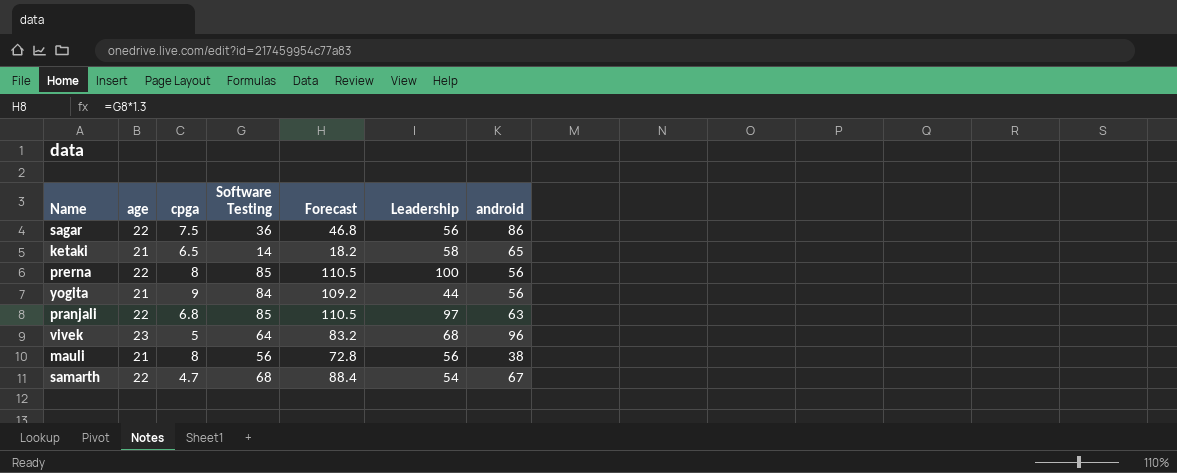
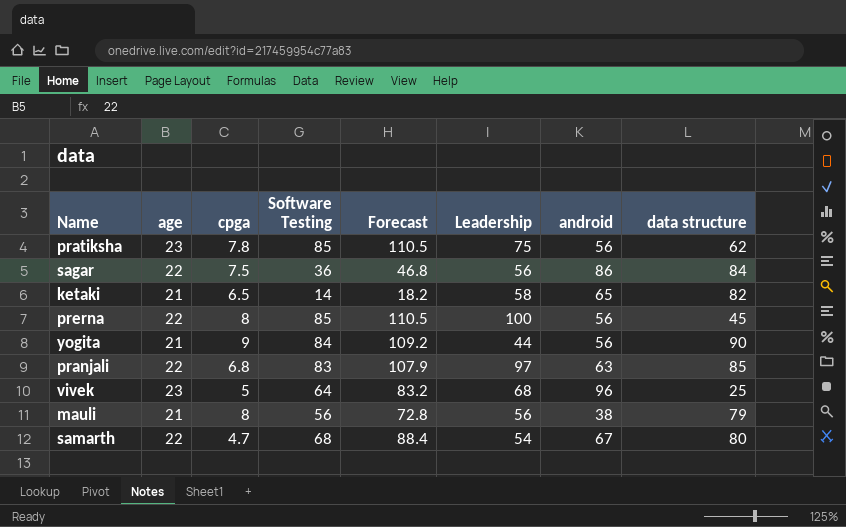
column data structure | position: none -> 8
row pratiksha: none -> 23 | 7.8 | 85 | 110.5 | 75 | 56 | 62
pranjali | Software Testing: 85 -> 83
pranjali | Forecast: 110.5 -> 107.9

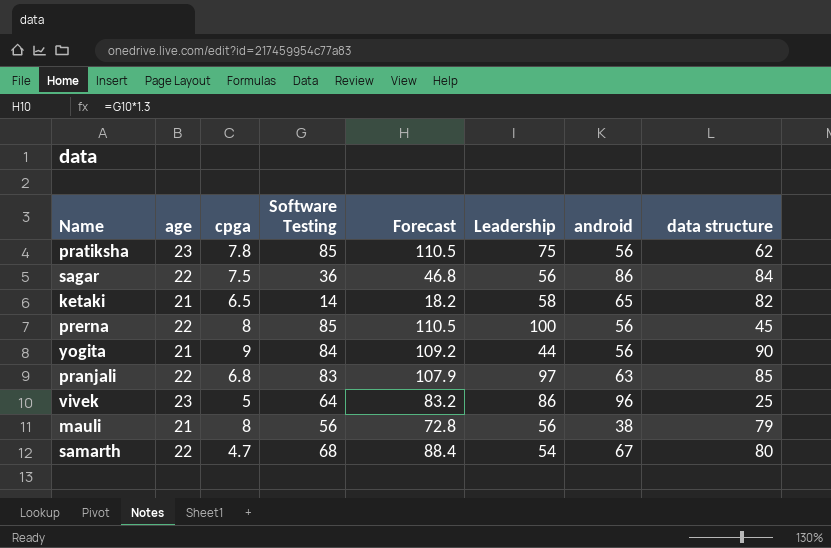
vivek | Leadership: 68 -> 86

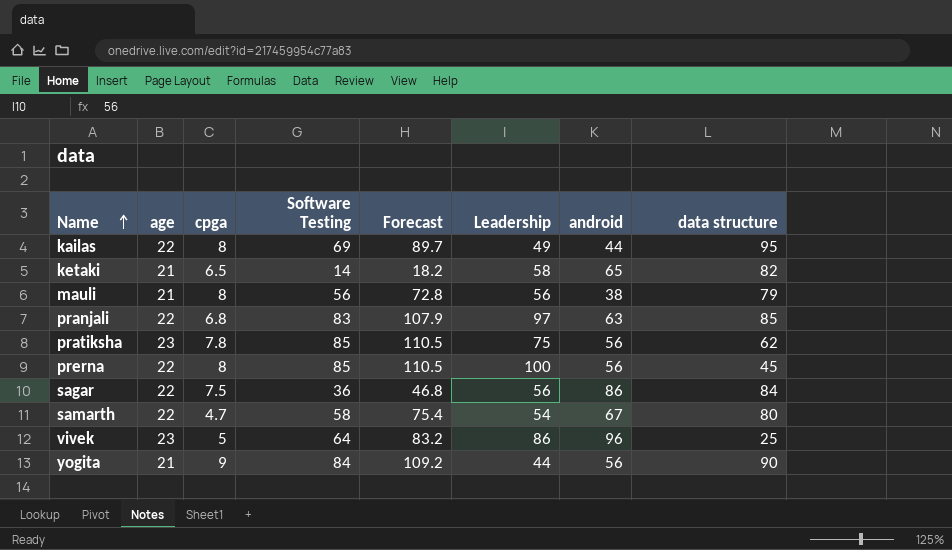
row order: none -> Name ascending
row kailas: none -> 22 | 8 | 69 | 89.7 | 49 | 44 | 95
samarth | Software Testing: 68 -> 58
samarth | Forecast: 88.4 -> 75.4

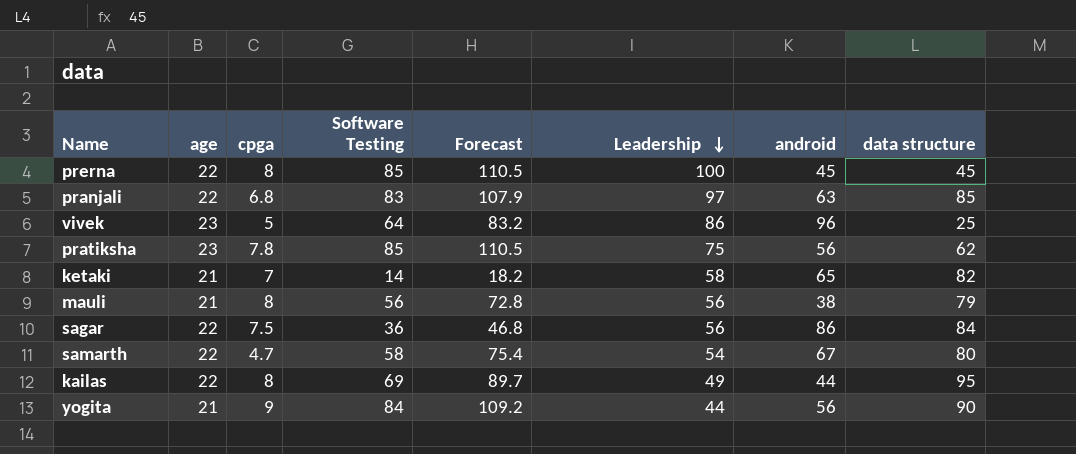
row order: Name ascending -> Leadership descending
prerna | android: 56 -> 45
ketaki | cpga: 6.5 -> 7

